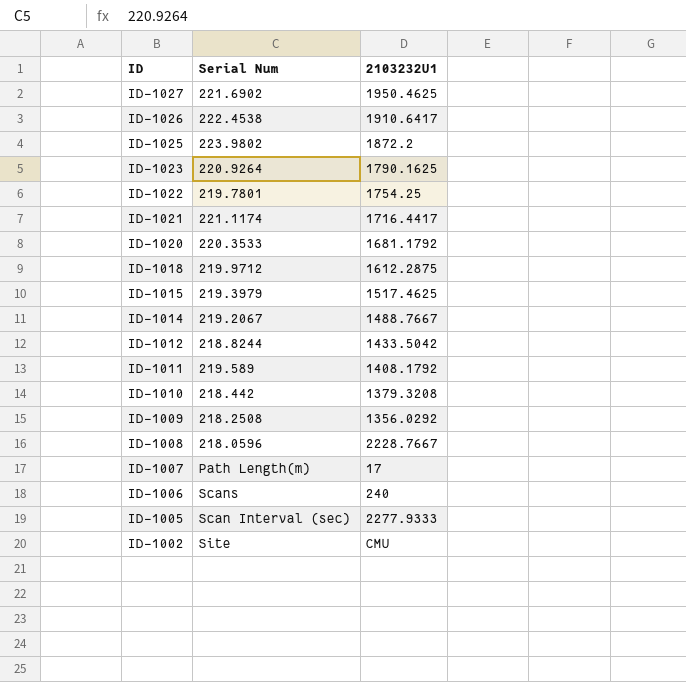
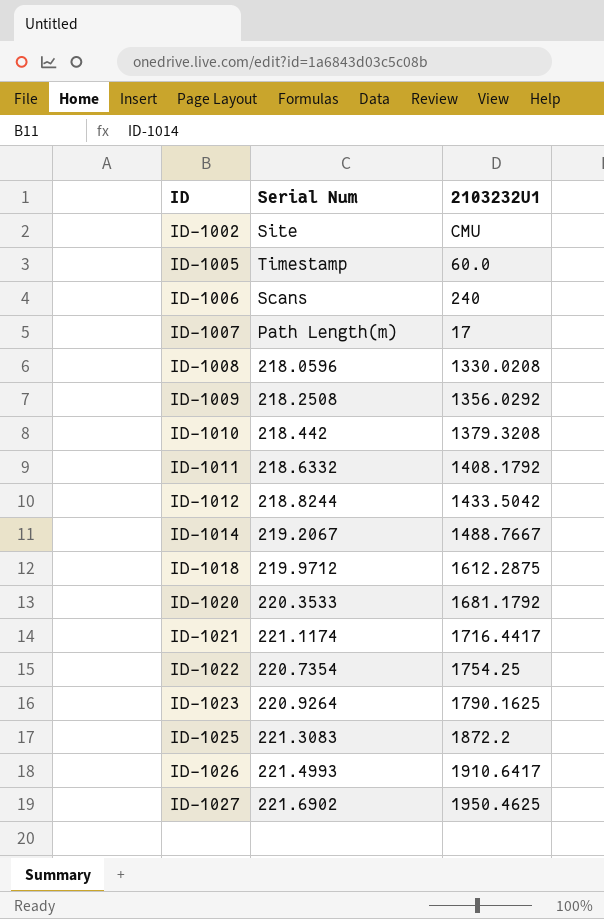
row order: ID descending -> ID ascending
row ID-1015: 219.3979 | 1517.4625 -> none
ID-1005 | Serial Num: Scan Interval (sec) -> Timestamp
ID-1005 | 2103232U1: 2277.9333 -> 60.0
ID-1008 | 2103232U1: 2228.7667 -> 1330.0208
ID-1011 | Serial Num: 219.589 -> 218.6332
ID-1022 | Serial Num: 219.7801 -> 220.7354
ID-1025 | Serial Num: 223.9802 -> 221.3083
ID-1026 | Serial Num: 222.4538 -> 221.4993

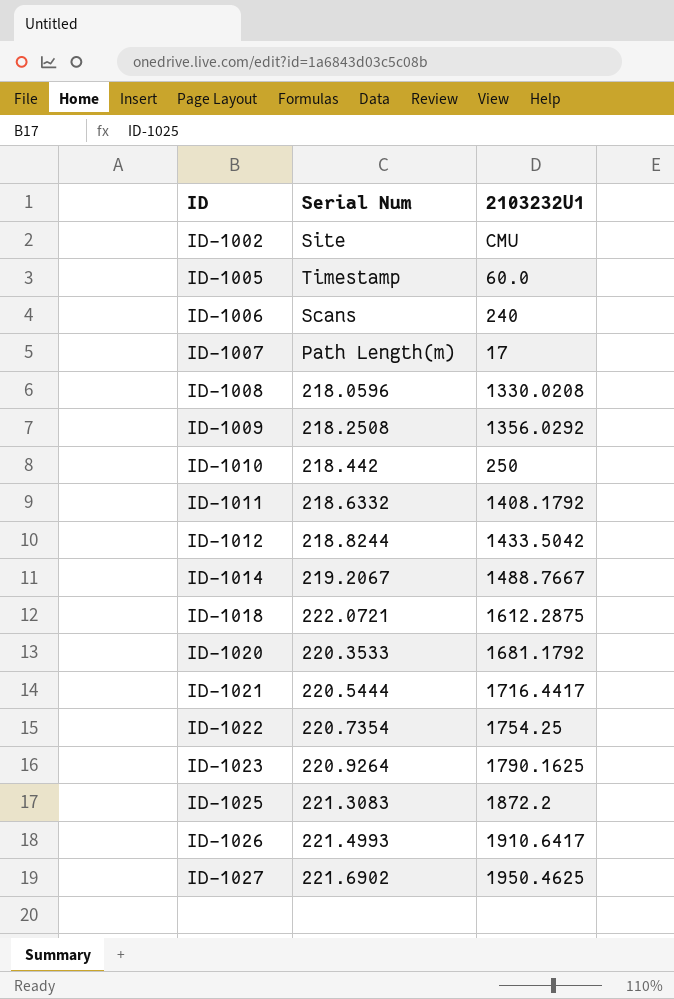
ID-1010 | 2103232U1: 1379.3208 -> 250
ID-1018 | Serial Num: 219.9712 -> 222.0721
ID-1021 | Serial Num: 221.1174 -> 220.5444

